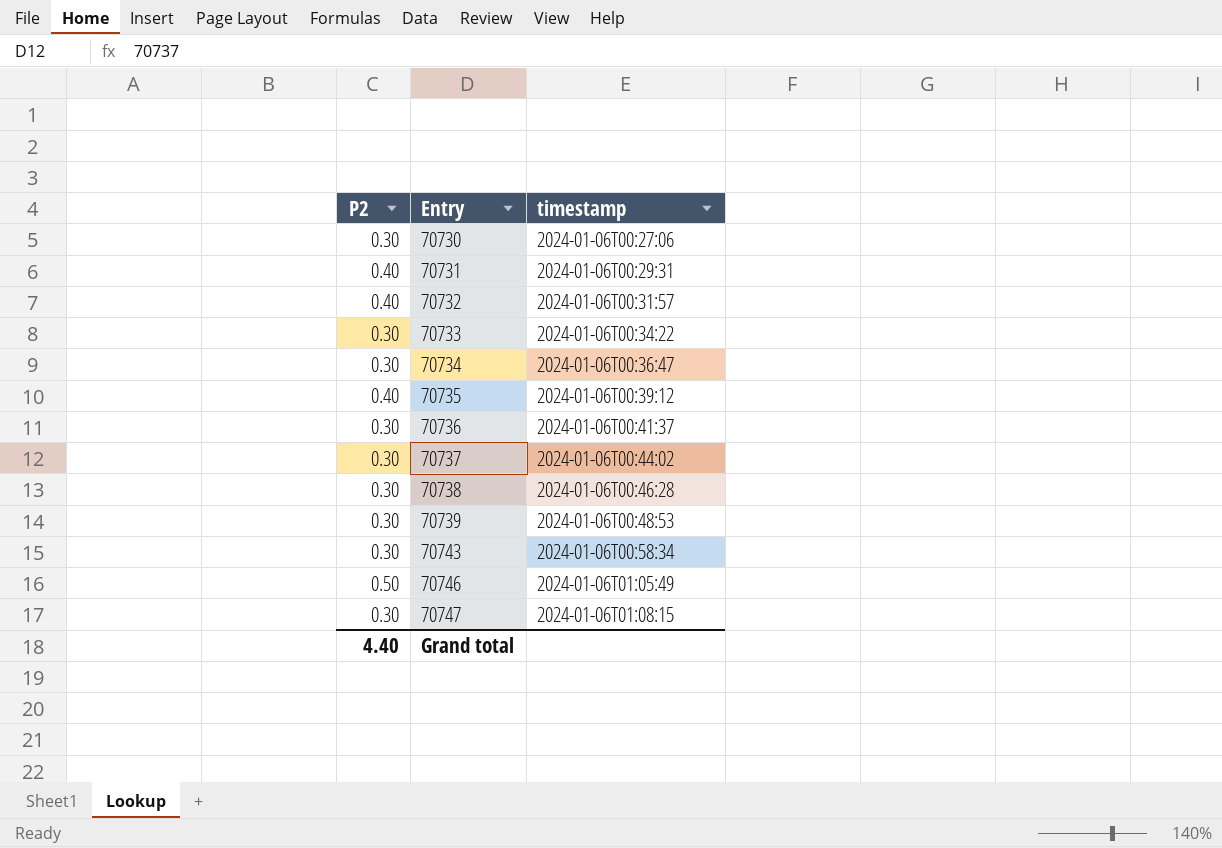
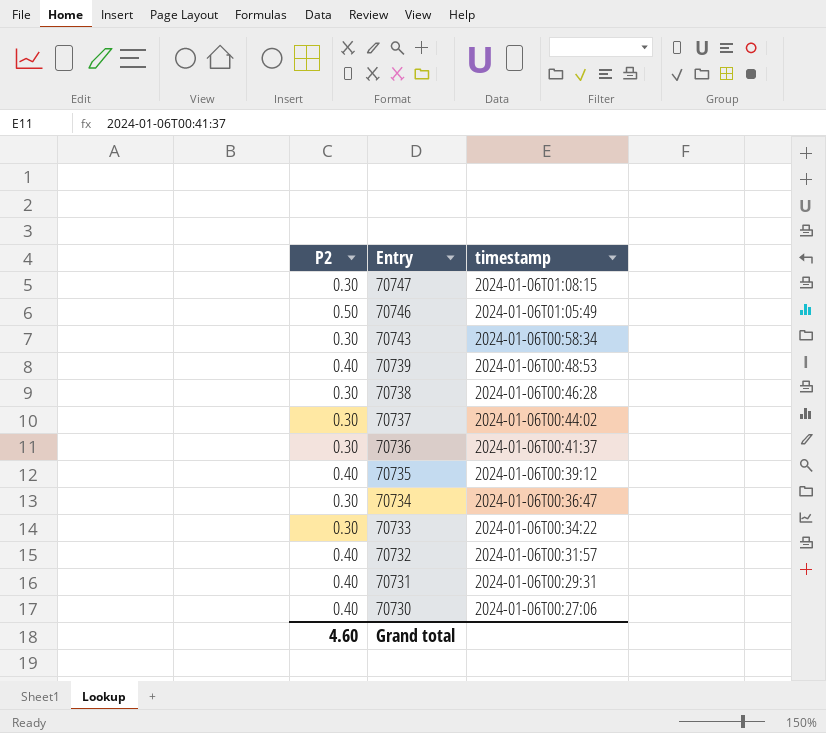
row order: Entry ascending -> Entry descending
70739 | P2: 0.30 -> 0.40
70730 | P2: 0.30 -> 0.40
Grand total | P2: 4.40 -> 4.60

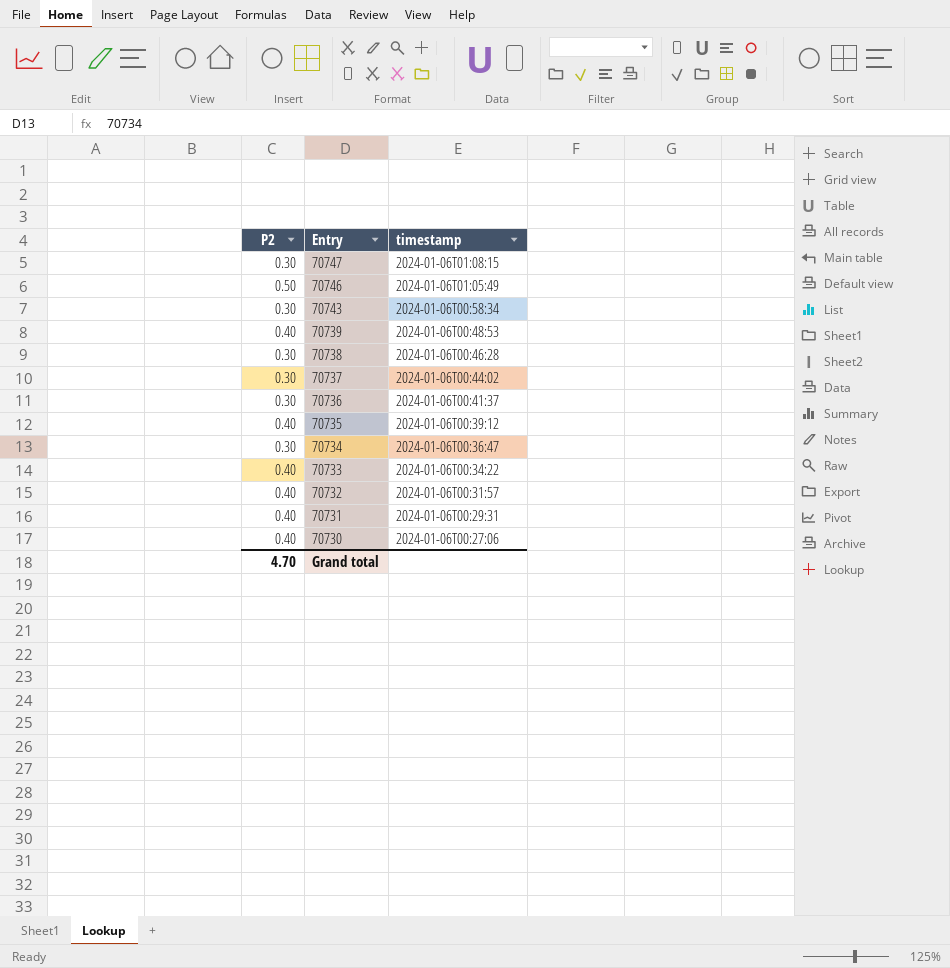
70733 | P2: 0.30 -> 0.40
Grand total | P2: 4.60 -> 4.70

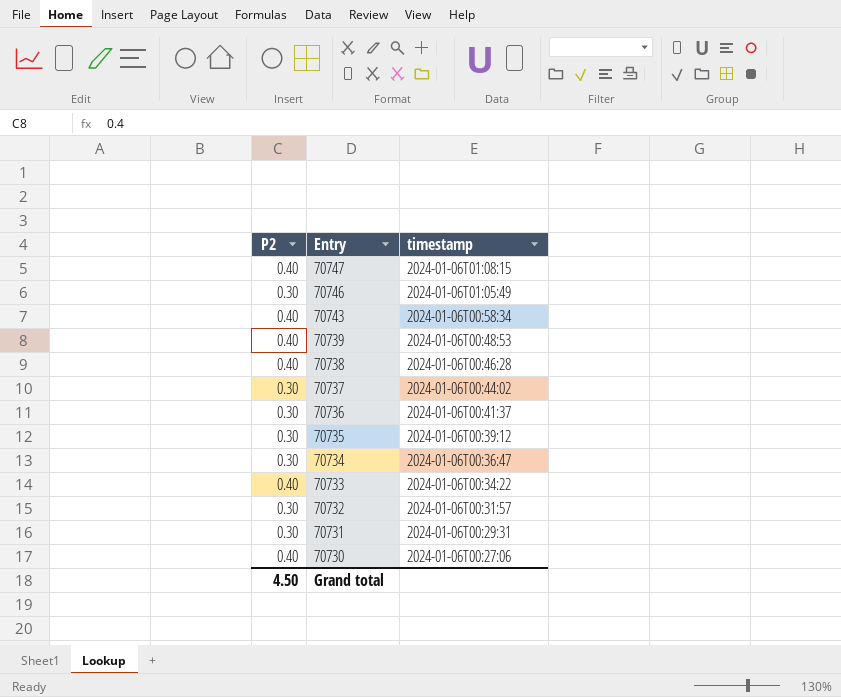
70747 | P2: 0.30 -> 0.40
70746 | P2: 0.50 -> 0.30
70743 | P2: 0.30 -> 0.40
70738 | P2: 0.30 -> 0.40
70735 | P2: 0.40 -> 0.30
70732 | P2: 0.40 -> 0.30
70731 | P2: 0.40 -> 0.30
Grand total | P2: 4.70 -> 4.50

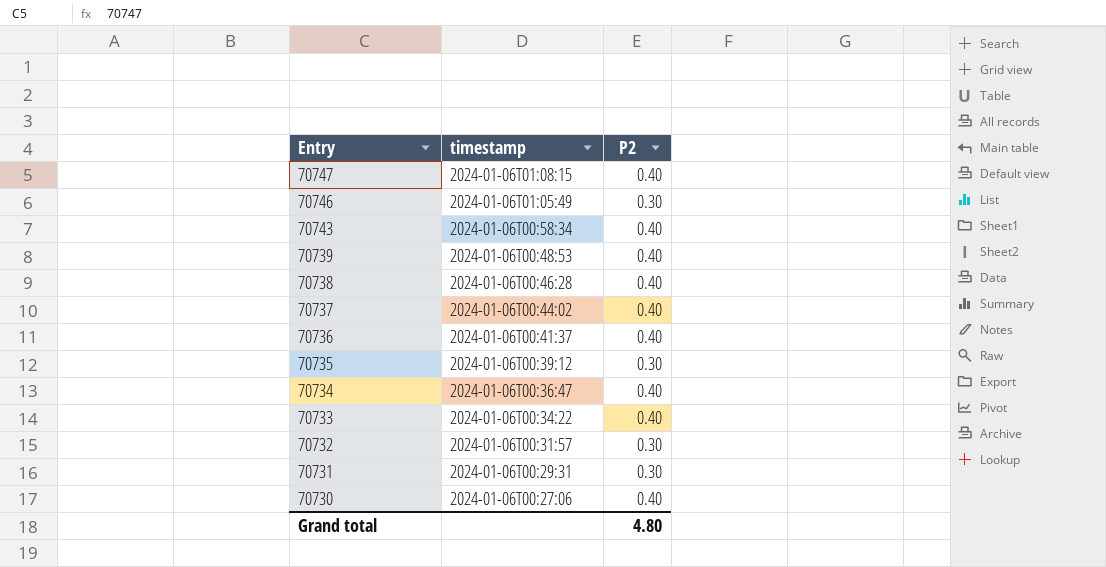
column P2 | position: 1 -> 3
70737 | P2: 0.30 -> 0.40
70736 | P2: 0.30 -> 0.40
70734 | P2: 0.30 -> 0.40
Grand total | P2: 4.50 -> 4.80

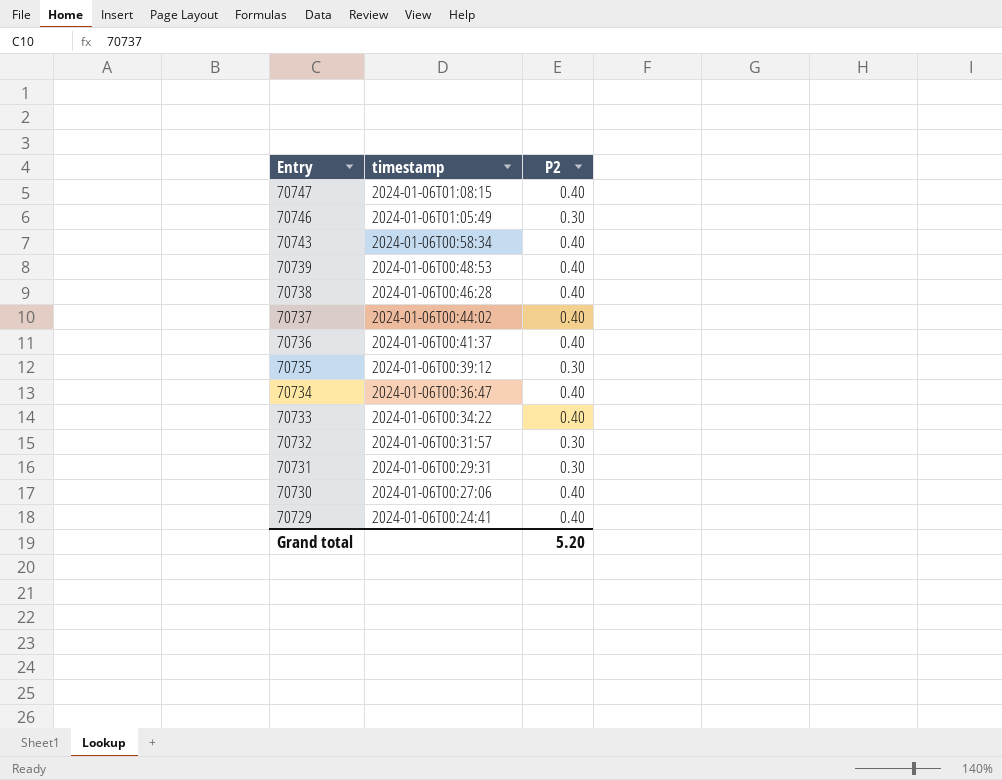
row 70729: none -> 2024-01-06T00:24:41 | 0.40
Grand total | P2: 4.80 -> 5.20

